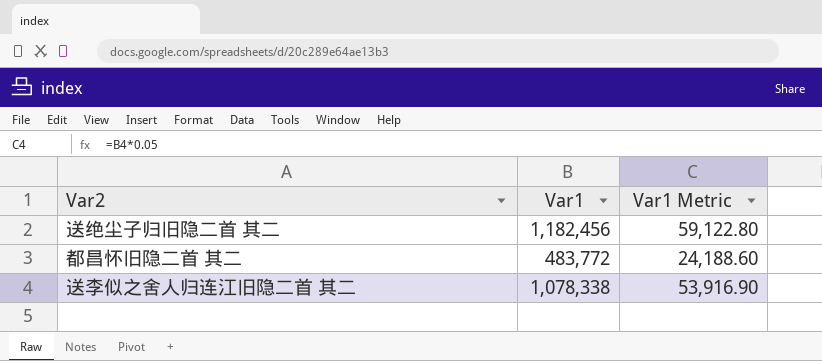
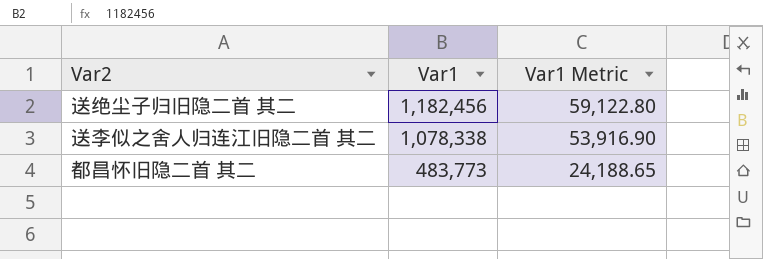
row order: none -> Var1 descending
都昌怀旧隐二首 其二 | Var1: 483,772 -> 483,773
都昌怀旧隐二首 其二 | Var1 Metric: 24,188.60 -> 24,188.65

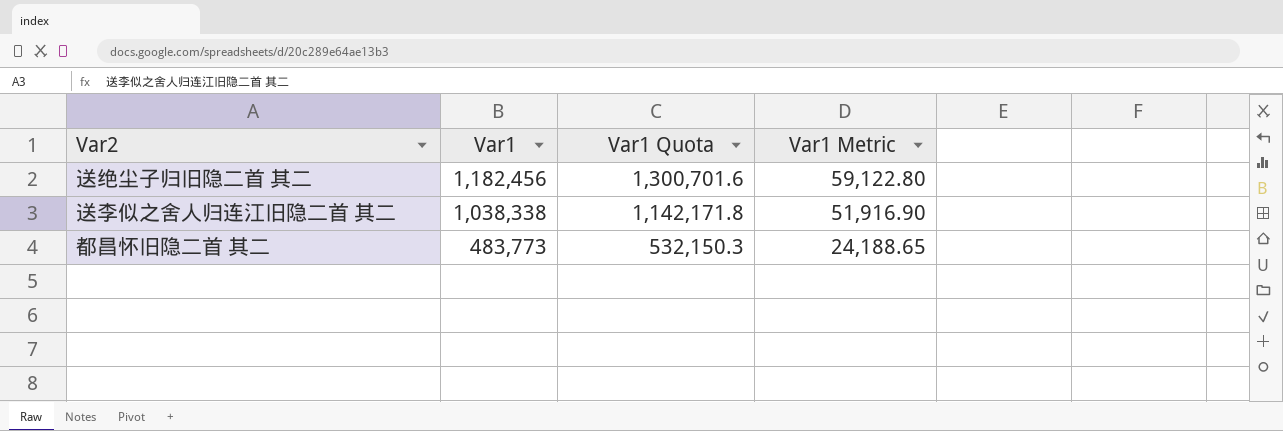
column Var1 Quota | formula: none -> [Var1] * 1.1
送李似之舍人归连江旧隐二首 其二 | Var1: 1,078,338 -> 1,038,338
送李似之舍人归连江旧隐二首 其二 | Var1 Metric: 53,916.90 -> 51,916.90

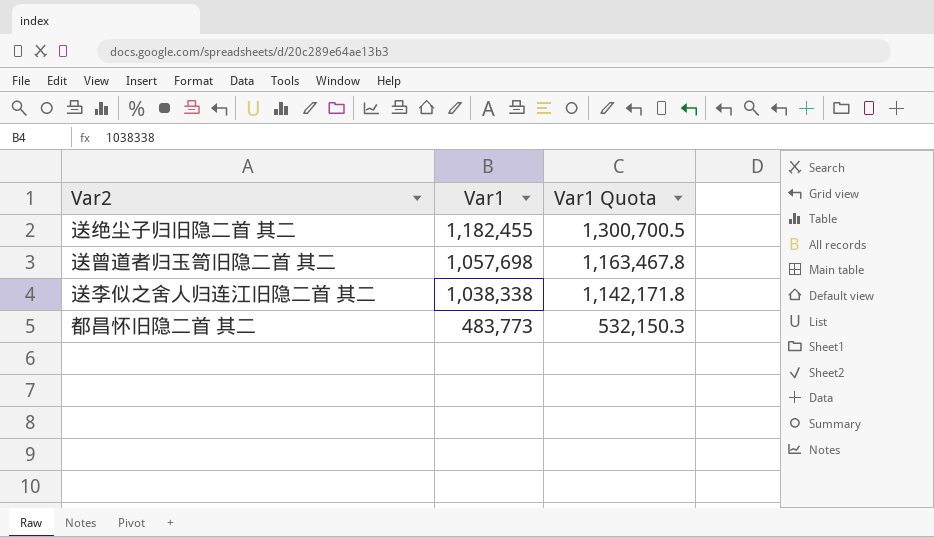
column Var1 Metric | formula: [Var1] * 0.05 -> none
送绝尘子归旧隐二首 其二 | Var1: 1,182,456 -> 1,182,455
送绝尘子归旧隐二首 其二 | Var1 Quota: 1,300,701.6 -> 1,300,700.5
row 送曾道者归玉笥旧隐二首 其二: none -> 1,057,698 | 1,163,467.8

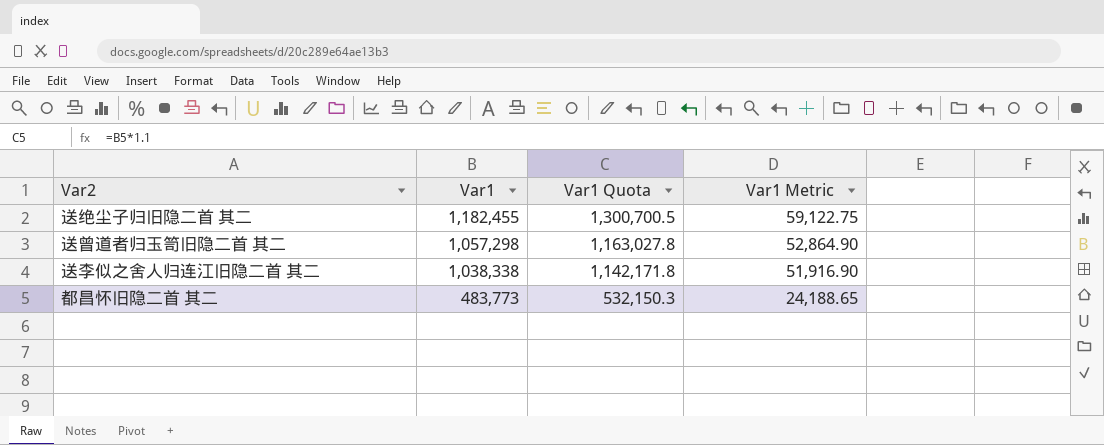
column Var1 Metric | formula: none -> [Var1] * 0.05
送曾道者归玉笥旧隐二首 其二 | Var1: 1,057,698 -> 1,057,298
送曾道者归玉笥旧隐二首 其二 | Var1 Quota: 1,163,467.8 -> 1,163,027.8

